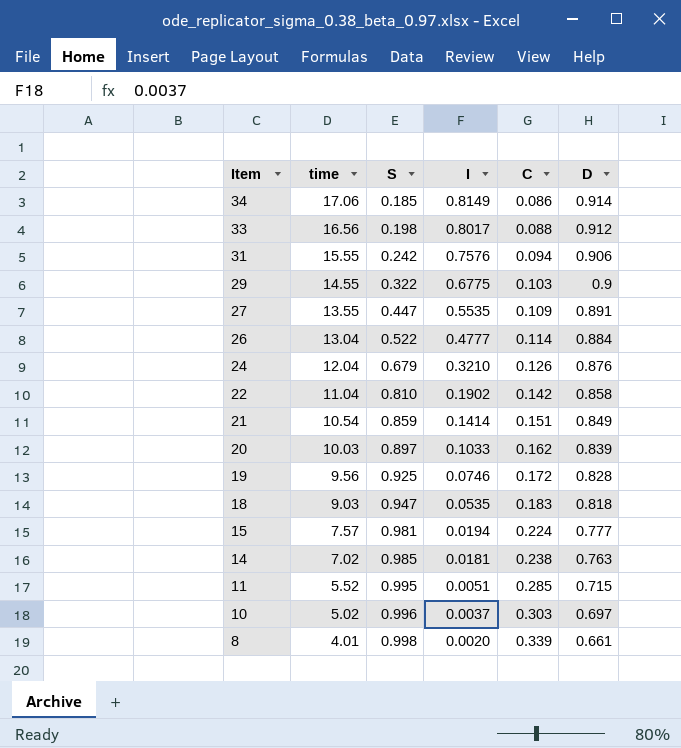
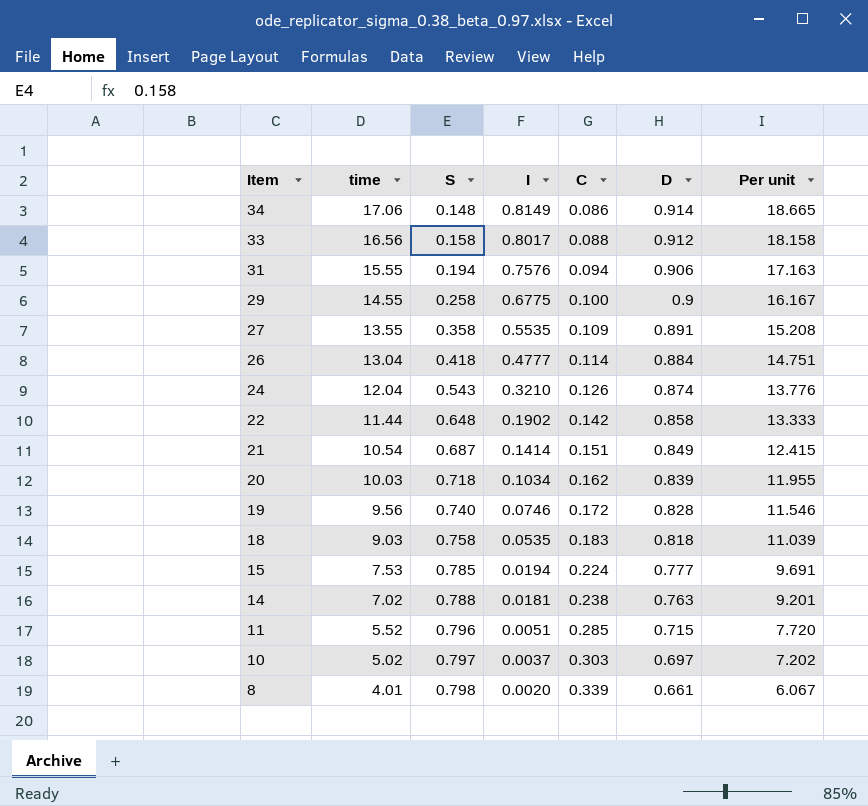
column Per unit | formula: none -> [time] / [D]
34 | S: 0.185 -> 0.148
33 | S: 0.198 -> 0.158
31 | S: 0.242 -> 0.194
29 | S: 0.322 -> 0.258
29 | C: 0.103 -> 0.100
27 | S: 0.447 -> 0.358
26 | S: 0.522 -> 0.418
24 | S: 0.679 -> 0.543
24 | D: 0.876 -> 0.874
22 | time: 11.04 -> 11.44
22 | S: 0.810 -> 0.648
21 | S: 0.859 -> 0.687
20 | S: 0.897 -> 0.718
20 | I: 0.1033 -> 0.1034
19 | S: 0.925 -> 0.740
18 | S: 0.947 -> 0.758
15 | time: 7.57 -> 7.53
15 | S: 0.981 -> 0.785
14 | S: 0.985 -> 0.788
11 | S: 0.995 -> 0.796
10 | S: 0.996 -> 0.797
8 | S: 0.998 -> 0.798

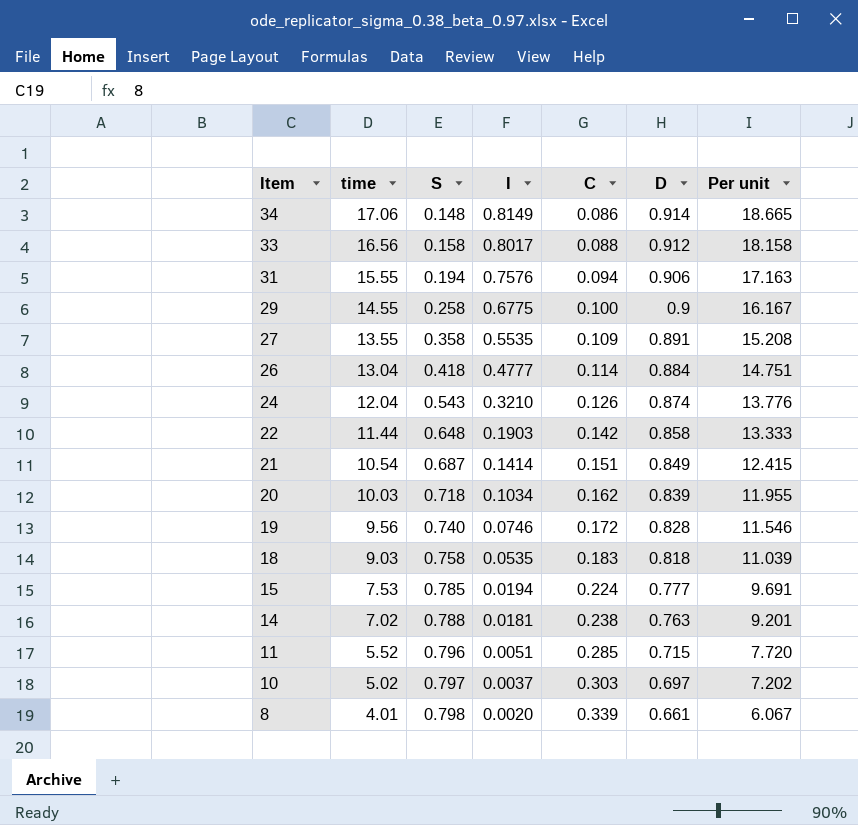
22 | I: 0.1902 -> 0.1903

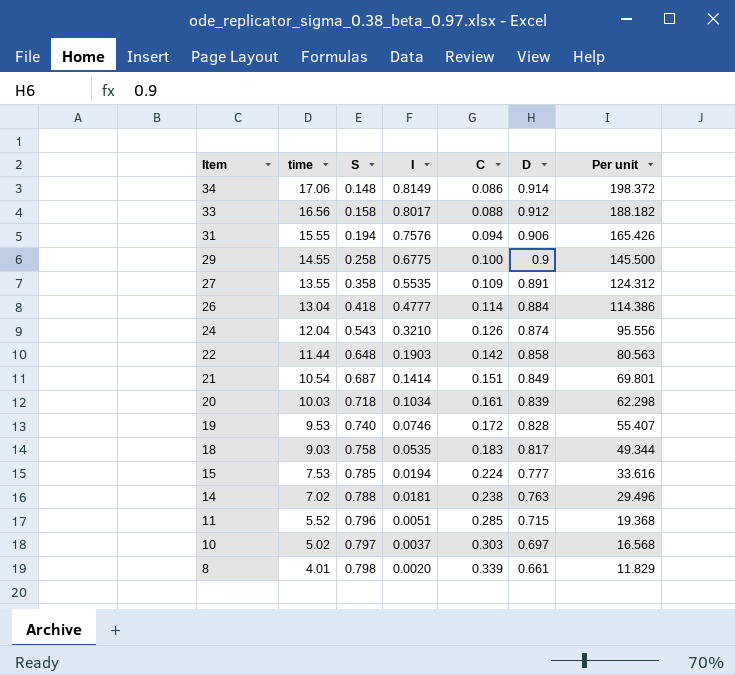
column Per unit | formula: [time] / [D] -> [time] / [C]
20 | C: 0.162 -> 0.161
19 | time: 9.56 -> 9.53
18 | D: 0.818 -> 0.817

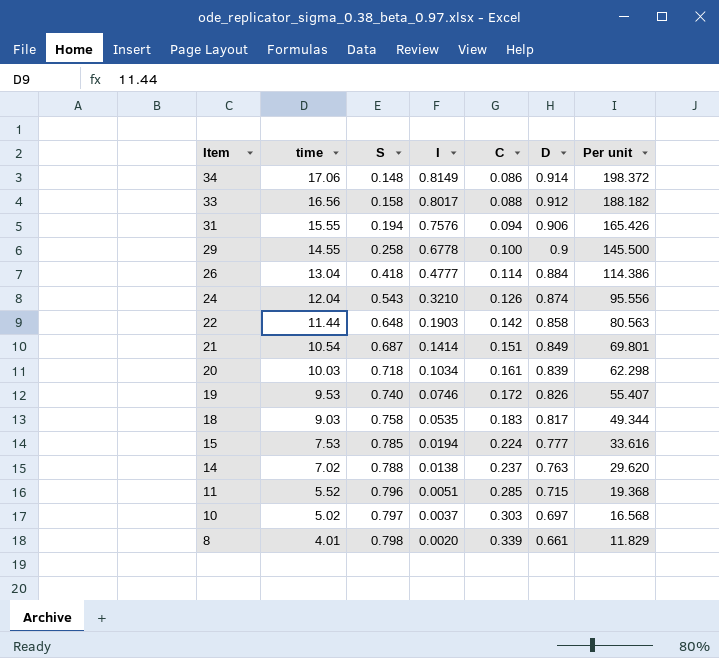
row 27: 13.55 | 0.358 | 0.5535 | 0.109 | 0.891 | 124.312 -> none
29 | I: 0.6775 -> 0.6778
19 | D: 0.828 -> 0.826
14 | I: 0.0181 -> 0.0138
14 | C: 0.238 -> 0.237
14 | Per unit: 29.496 -> 29.620

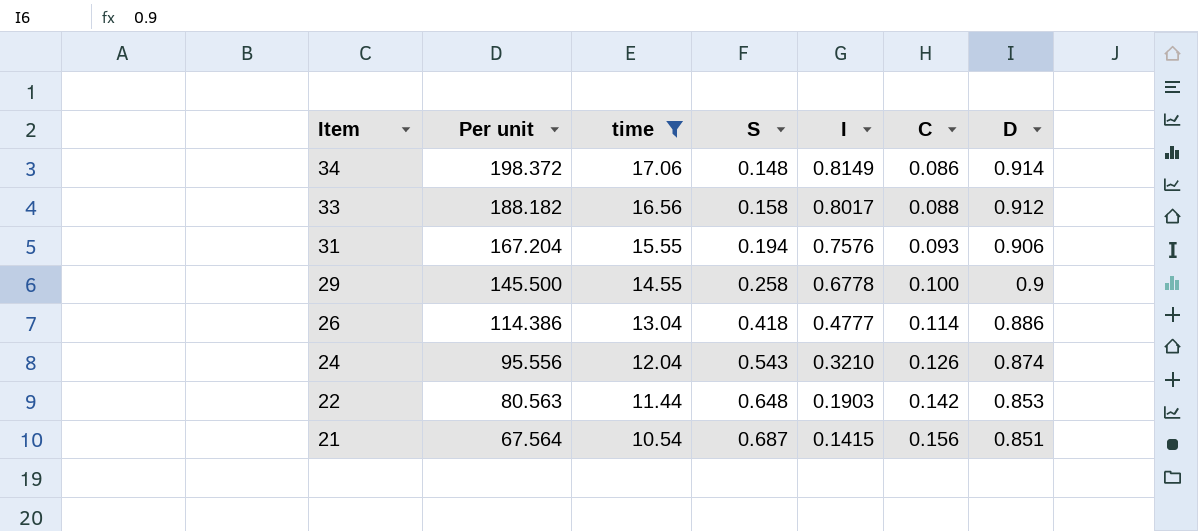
filter: none -> time >= 10.54
column Per unit | position: 7 -> 2
31 | Per unit: 165.426 -> 167.204
31 | C: 0.094 -> 0.093
26 | D: 0.884 -> 0.886
22 | D: 0.858 -> 0.853
21 | Per unit: 69.801 -> 67.564
21 | I: 0.1414 -> 0.1415
21 | C: 0.151 -> 0.156
21 | D: 0.849 -> 0.851

